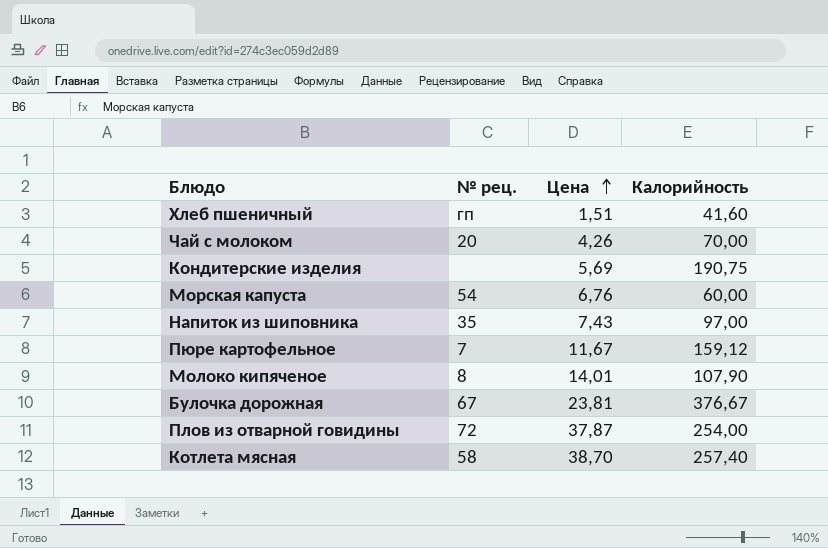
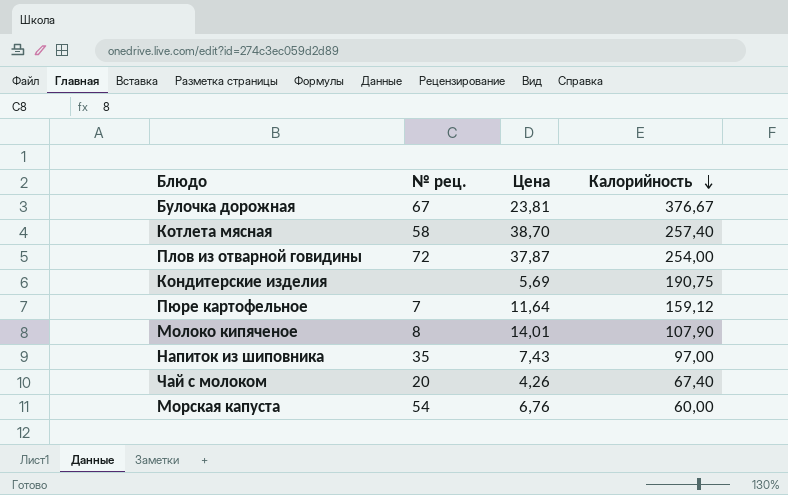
row order: Цена ascending -> Калорийность descending
row Хлеб пшеничный: гп | 1,51 | 41,60 -> none
Пюре картофельное | Цена: 11,67 -> 11,64
Чай с молоком | Калорийность: 70,00 -> 67,40

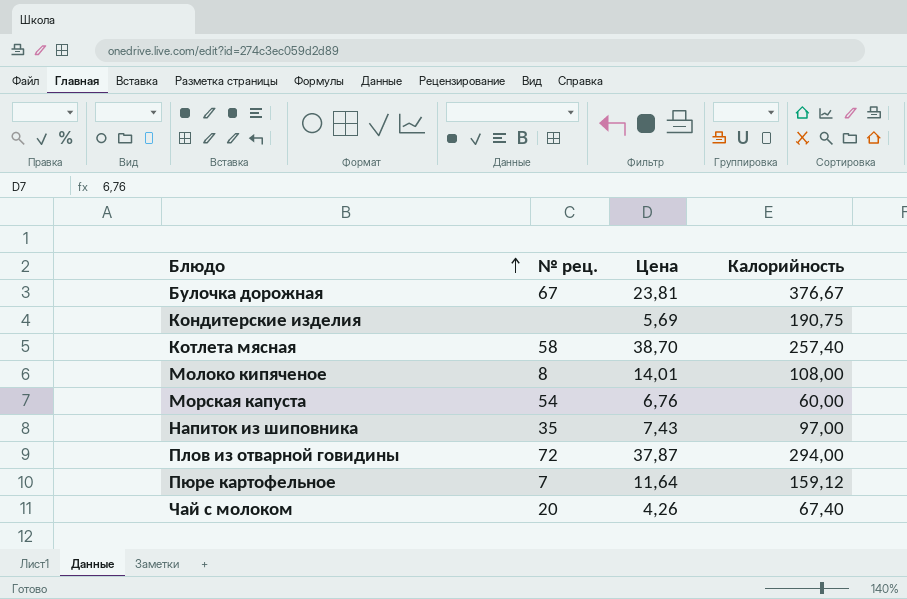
row order: Калорийность descending -> Блюдо ascending
Молоко кипяченое | Калорийность: 107,90 -> 108,00
Плов из отварной говидины | Калорийность: 254,00 -> 294,00

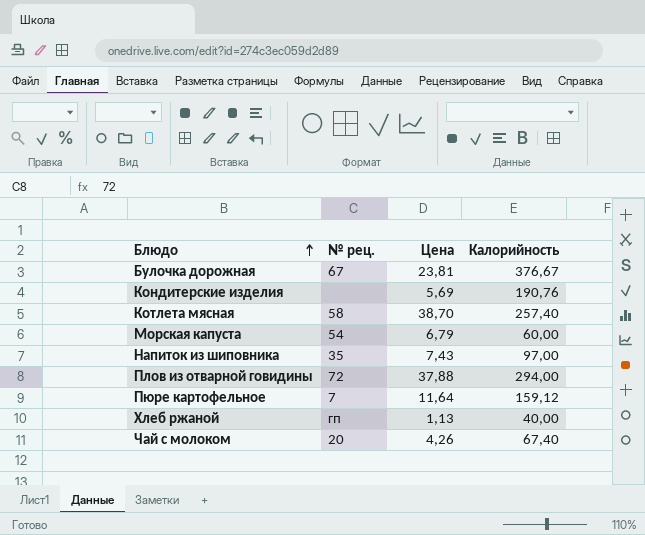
row Молоко кипяченое: 8 | 14,01 | 108,00 -> none
Кондитерские изделия | Калорийность: 190,75 -> 190,76
Морская капуста | Цена: 6,76 -> 6,79
Плов из отварной говидины | Цена: 37,87 -> 37,88
row Хлеб ржаной: none -> гп | 1,13 | 40,00

